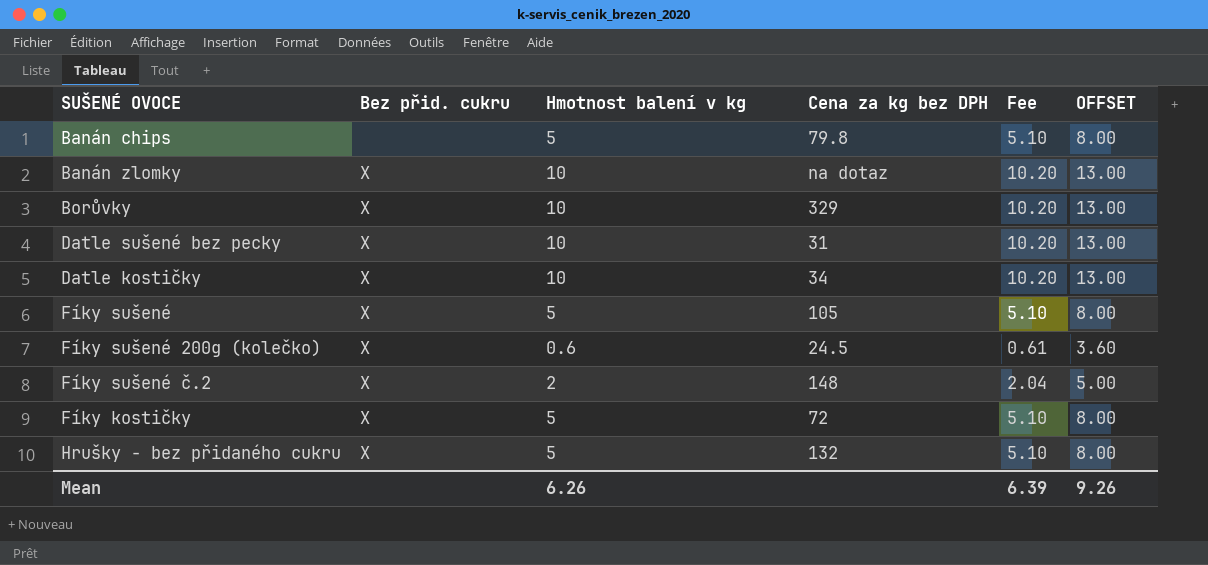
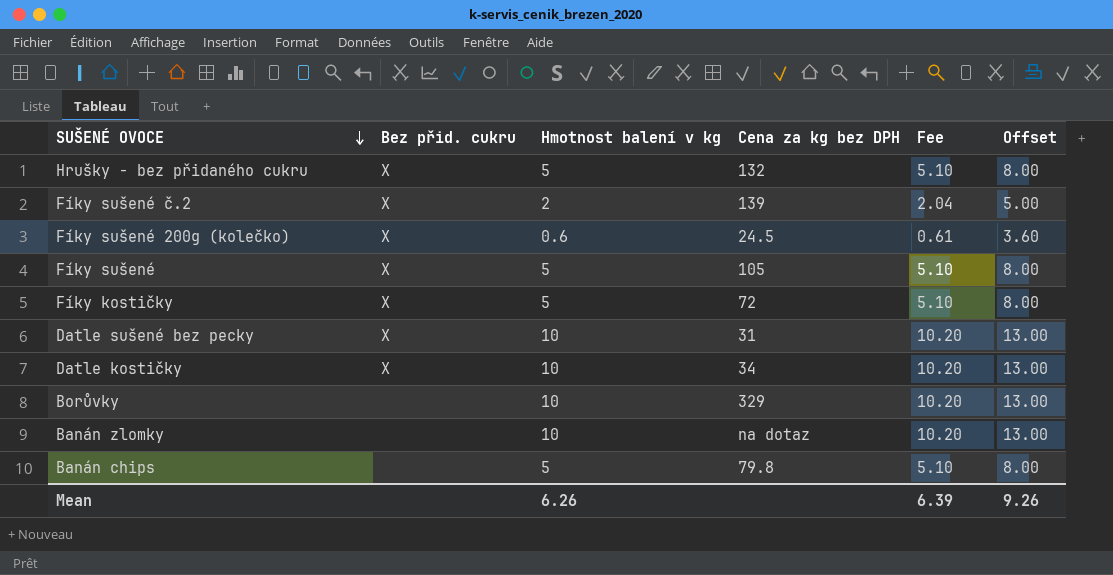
row order: none -> SUŠENÉ OVOCE descending
column name: OFFSET -> Offset
Fíky sušené č.2 | Cena za kg bez DPH: 148 -> 139
Borůvky | Bez přid. cukru: X -> none
Banán zlomky | Bez přid. cukru: X -> none

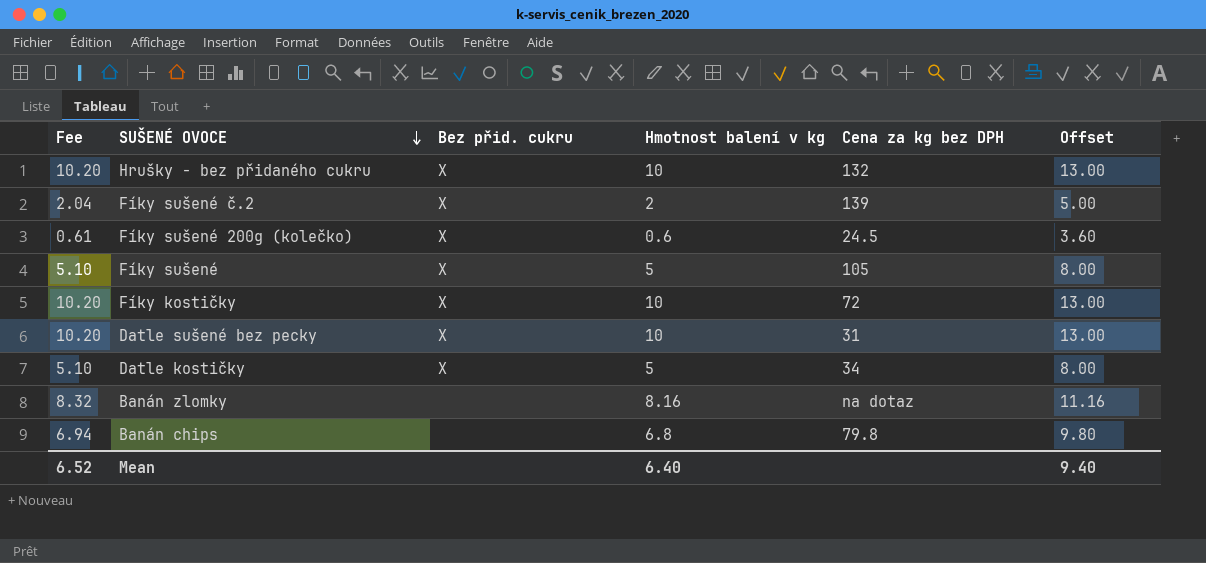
column Fee | position: 5 -> 1
row Borůvky: none | 10 | 329 | 10.20 | 13.00 -> none
Hrušky - bez přidaného cukru | Fee: 5.10 -> 10.20
Hrušky - bez přidaného cukru | Hmotnost balení v kg: 5 -> 10
Hrušky - bez přidaného cukru | Offset: 8.00 -> 13.00
Fíky kostičky | Fee: 5.10 -> 10.20
Fíky kostičky | Hmotnost balení v kg: 5 -> 10
Fíky kostičky | Offset: 8.00 -> 13.00
Datle kostičky | Fee: 10.20 -> 5.10
Datle kostičky | Hmotnost balení v kg: 10 -> 5
Datle kostičky | Offset: 13.00 -> 8.00
Banán zlomky | Fee: 10.20 -> 8.32
Banán zlomky | Hmotnost balení v kg: 10 -> 8.16
Banán zlomky | Offset: 13.00 -> 11.16
Banán chips | Fee: 5.10 -> 6.94
Banán chips | Hmotnost balení v kg: 5 -> 6.8
Banán chips | Offset: 8.00 -> 9.80
Mean | Fee: 6.39 -> 6.52
Mean | Hmotnost balení v kg: 6.26 -> 6.40
Mean | Offset: 9.26 -> 9.40

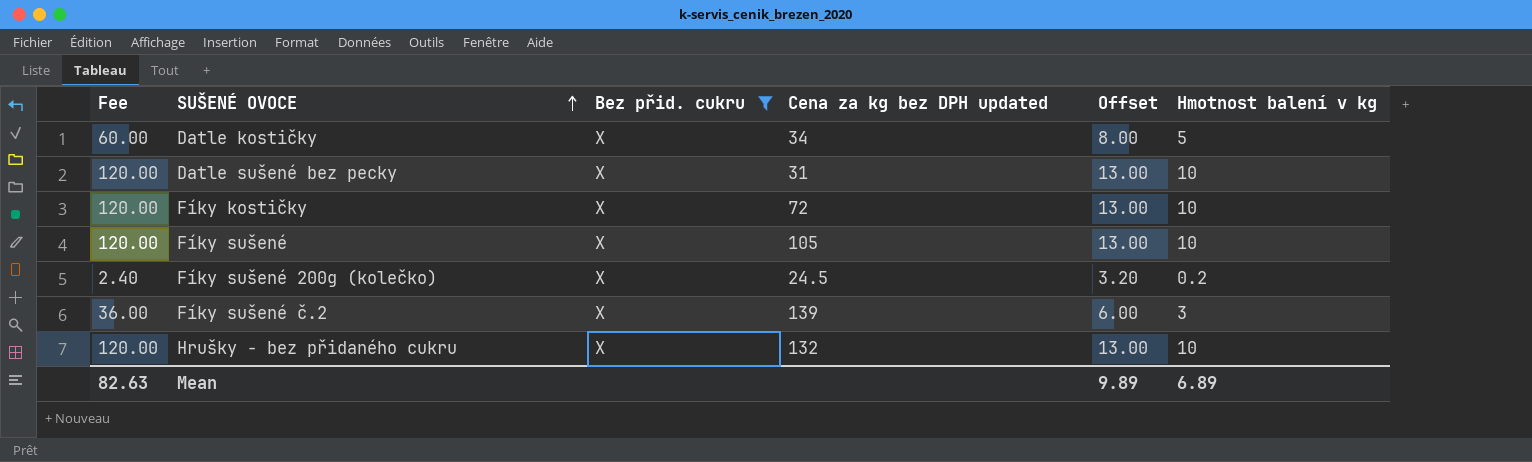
filter: none -> Bez přid. cukru = X
row order: SUŠENÉ OVOCE descending -> SUŠENÉ OVOCE ascending
column Fee | formula: [Hmotnost balení v kg] * 1.02 -> [Hmotnost balení v kg] * 12
column name: Cena za kg bez DPH -> Cena za kg bez DPH updated
column Hmotnost balení v kg | position: 4 -> 6
Fíky sušené | Offset: 8.00 -> 13.00
Fíky sušené | Hmotnost balení v kg: 5 -> 10
Fíky sušené 200g (kolečko) | Offset: 3.60 -> 3.20
Fíky sušené 200g (kolečko) | Hmotnost balení v kg: 0.6 -> 0.2
Fíky sušené č.2 | Offset: 5.00 -> 6.00
Fíky sušené č.2 | Hmotnost balení v kg: 2 -> 3
Mean | Fee: 6.52 -> 82.63
Mean | Offset: 9.40 -> 9.89
Mean | Hmotnost balení v kg: 6.40 -> 6.89

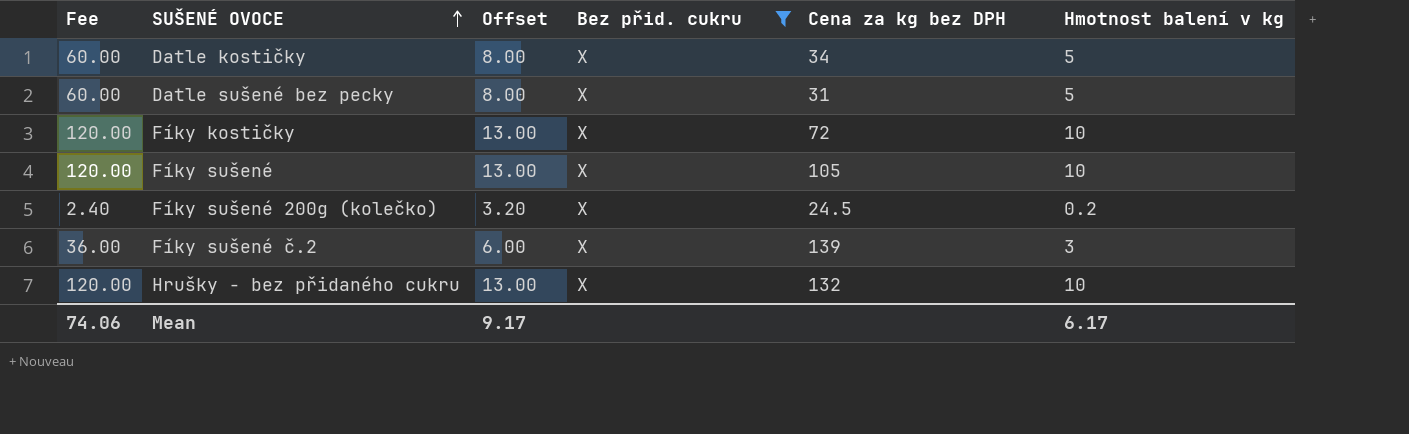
column Offset | position: 5 -> 3
column name: Cena za kg bez DPH updated -> Cena za kg bez DPH
Datle sušené bez pecky | Fee: 120.00 -> 60.00
Datle sušené bez pecky | Offset: 13.00 -> 8.00
Datle sušené bez pecky | Hmotnost balení v kg: 10 -> 5
Mean | Fee: 82.63 -> 74.06
Mean | Offset: 9.89 -> 9.17
Mean | Hmotnost balení v kg: 6.89 -> 6.17

